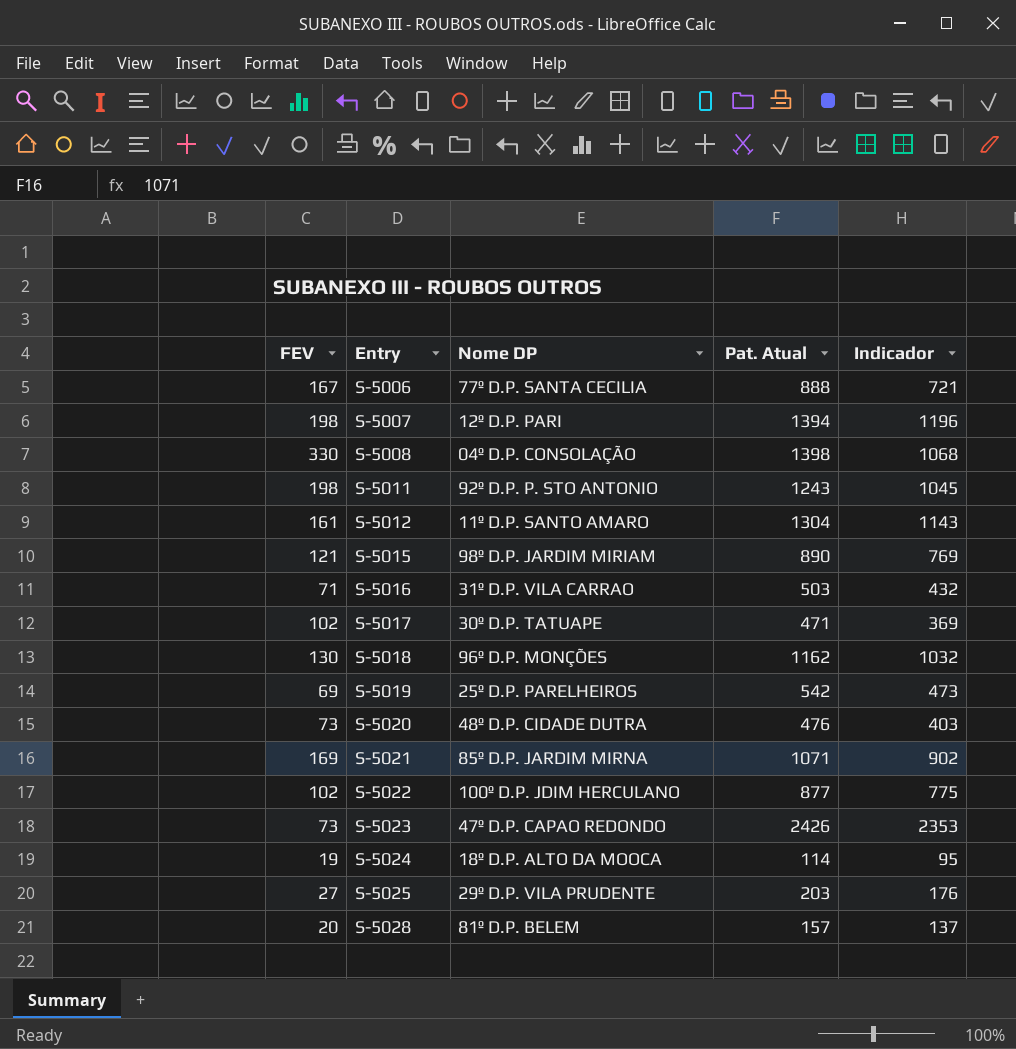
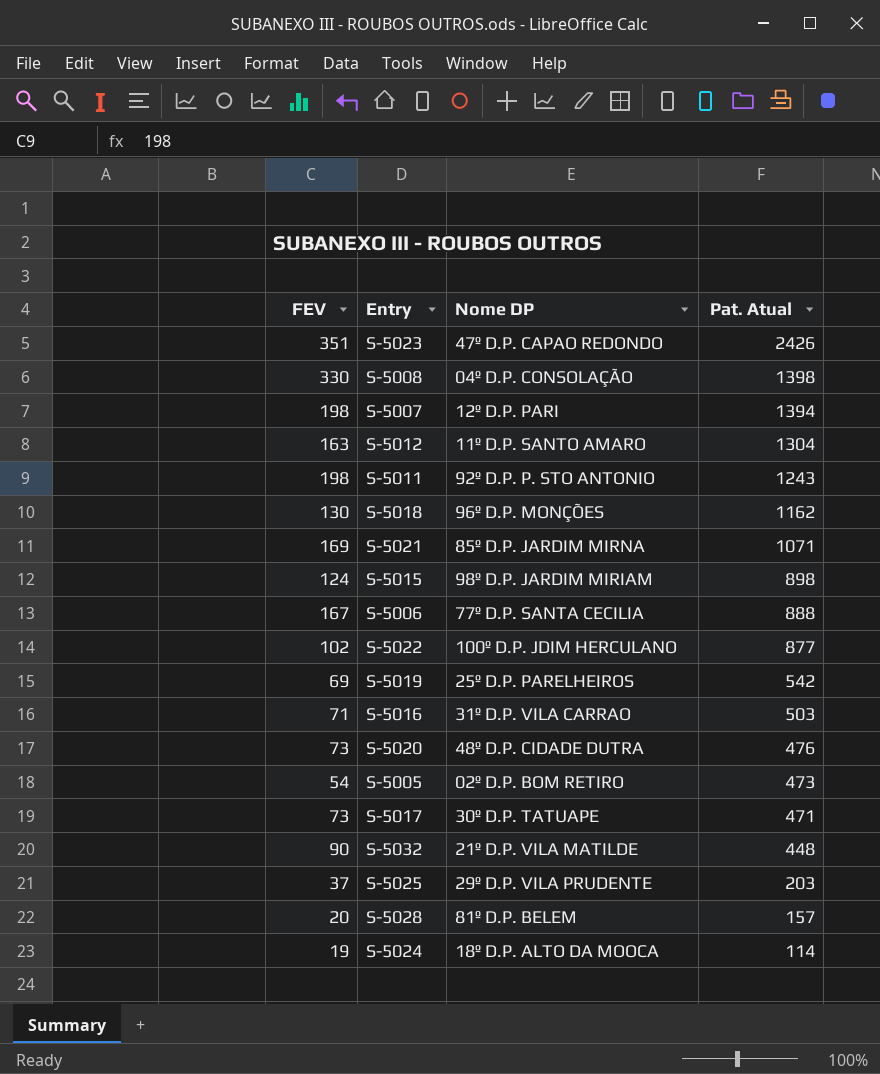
row order: Entry ascending -> Pat. Atual descending
column Indicador | formula: [Pat. Atual] - [FEV] -> none
S-5023 | FEV: 73 -> 351
S-5012 | FEV: 161 -> 163
S-5015 | FEV: 121 -> 124
S-5015 | Pat. Atual: 890 -> 898
row S-5005: none -> 54 | 02º D.P. BOM RETIRO | 473
S-5017 | FEV: 102 -> 73
row S-5032: none -> 90 | 21º D.P. VILA MATILDE | 448
S-5025 | FEV: 27 -> 37

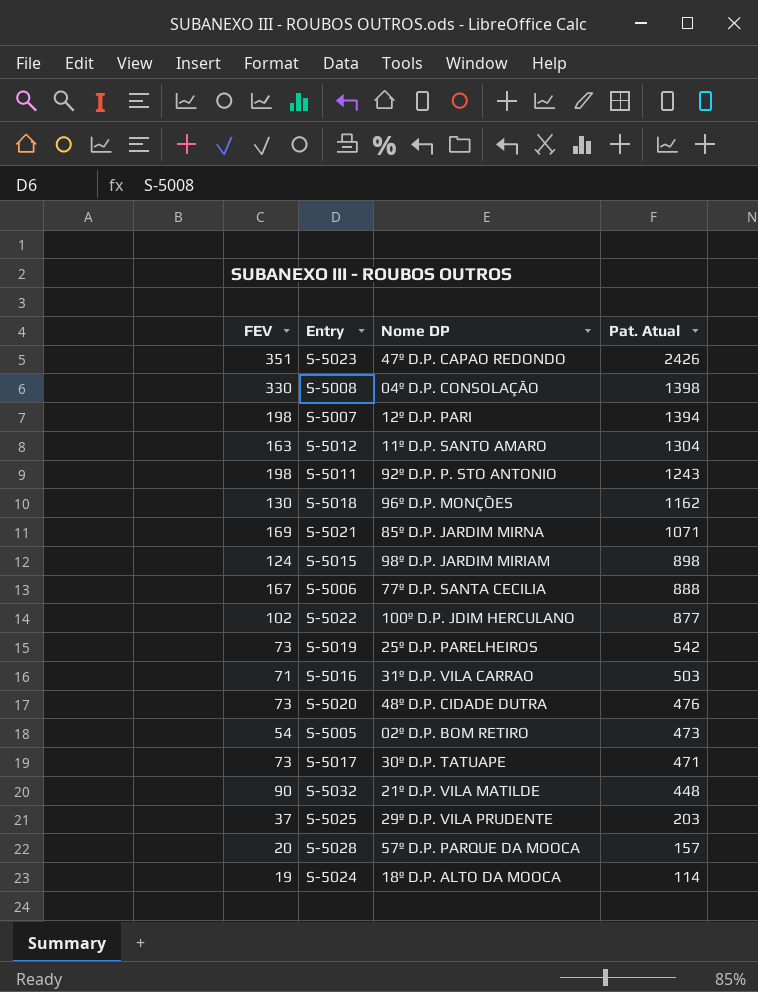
S-5019 | FEV: 69 -> 73
S-5028 | Nome DP: 81º D.P. BELEM -> 57º D.P. PARQUE DA MOOCA

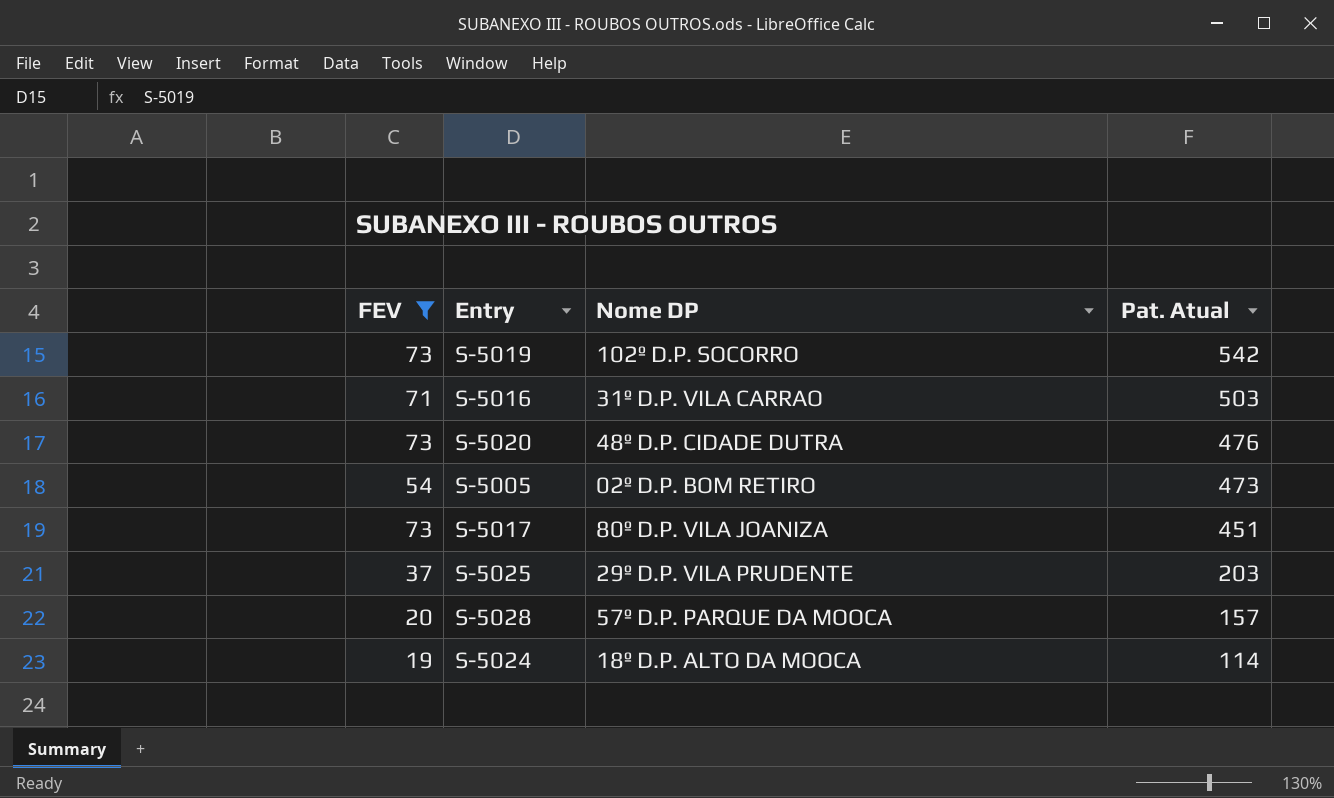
filter: none -> FEV <= 73
S-5019 | Nome DP: 25º D.P. PARELHEIROS -> 102º D.P. SOCORRO
S-5017 | Nome DP: 30º D.P. TATUAPE -> 80º D.P. VILA JOANIZA
S-5017 | Pat. Atual: 471 -> 451

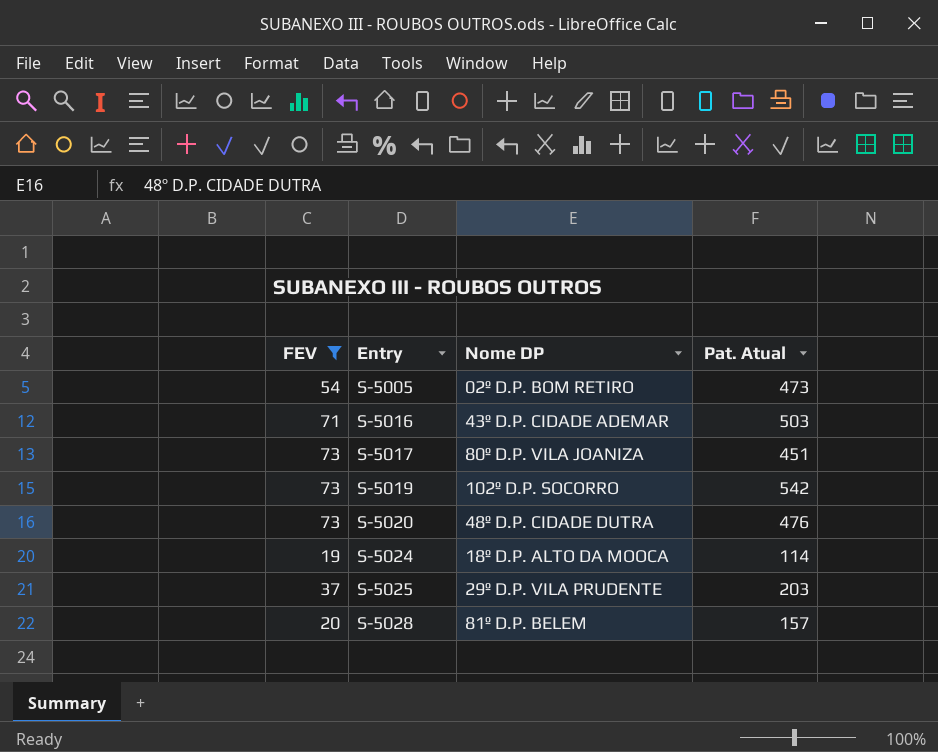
row order: Pat. Atual descending -> Entry ascending
S-5016 | Nome DP: 31º D.P. VILA CARRAO -> 43º D.P. CIDADE ADEMAR
S-5028 | Nome DP: 57º D.P. PARQUE DA MOOCA -> 81º D.P. BELEM

